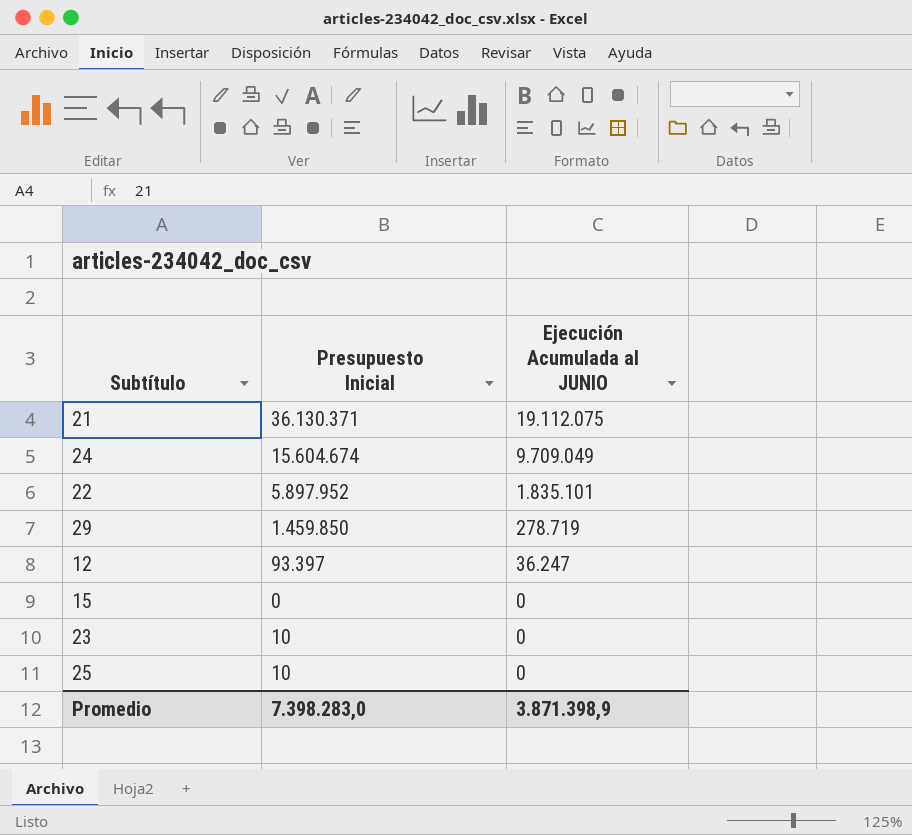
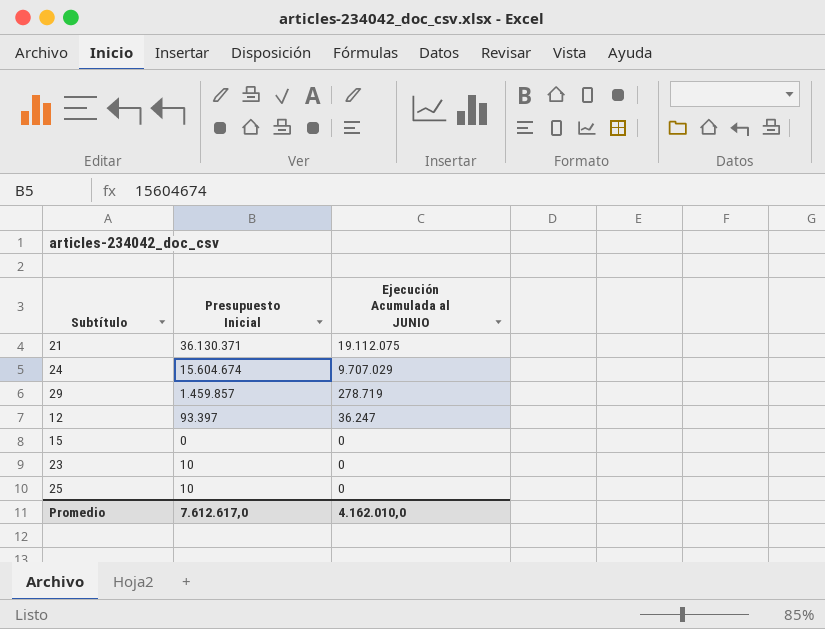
row 22: 5.897.952 | 1.835.101 -> none
24 | Ejecución Acumulada al JUNIO: 9.709.049 -> 9.707.029
29 | Presupuesto Inicial: 1.459.850 -> 1.459.857
Promedio | Presupuesto Inicial: 7.398.283,0 -> 7.612.617,0
Promedio | Ejecución Acumulada al JUNIO: 3.871.398,9 -> 4.162.010,0

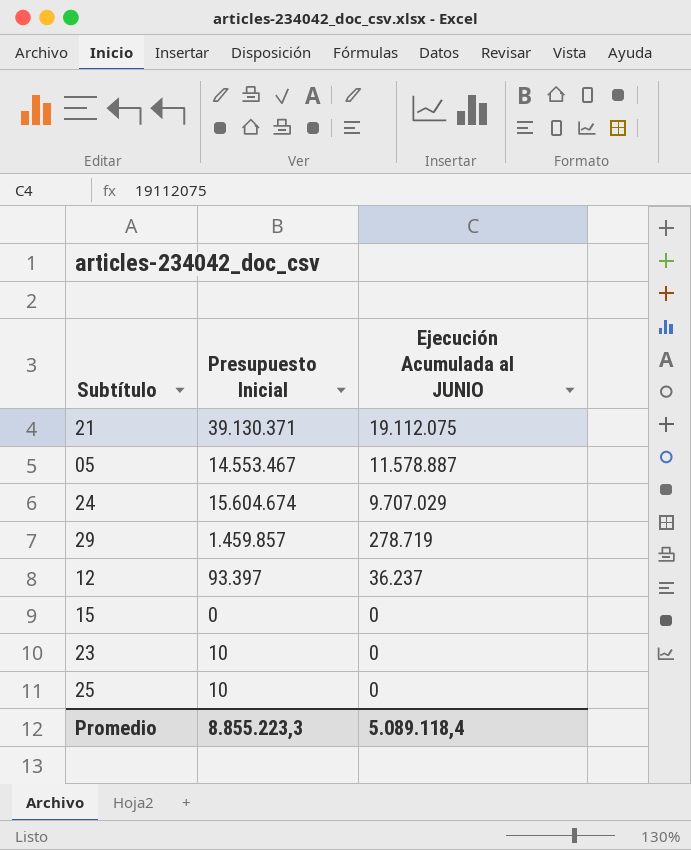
21 | Presupuesto Inicial: 36.130.371 -> 39.130.371
row 05: none -> 14.553.467 | 11.578.887
12 | Ejecución Acumulada al JUNIO: 36.247 -> 36.237
Promedio | Presupuesto Inicial: 7.612.617,0 -> 8.855.223,3
Promedio | Ejecución Acumulada al JUNIO: 4.162.010,0 -> 5.089.118,4

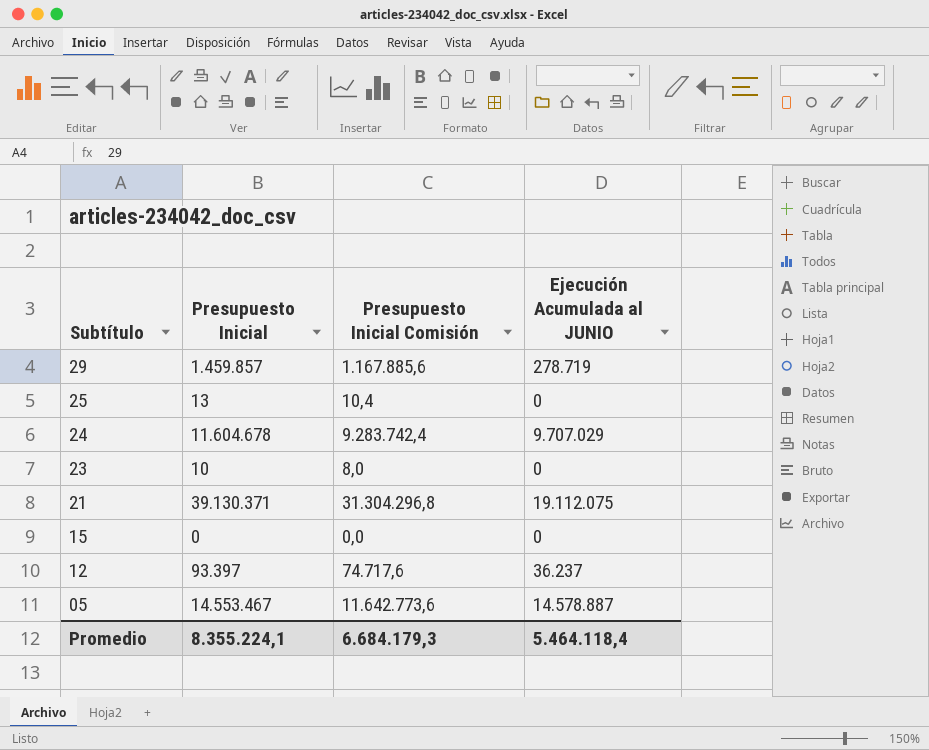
row order: Ejecución Acumulada al JUNIO descending -> Subtítulo descending
column Presupuesto Inicial Comisión | formula: none -> [Presupuesto Inicial] * 0,8
25 | Presupuesto Inicial: 10 -> 13
24 | Presupuesto Inicial: 15.604.674 -> 11.604.678
05 | Ejecución Acumulada al JUNIO: 11.578.887 -> 14.578.887
Promedio | Presupuesto Inicial: 8.855.223,3 -> 8.355.224,1
Promedio | Ejecución Acumulada al JUNIO: 5.089.118,4 -> 5.464.118,4

